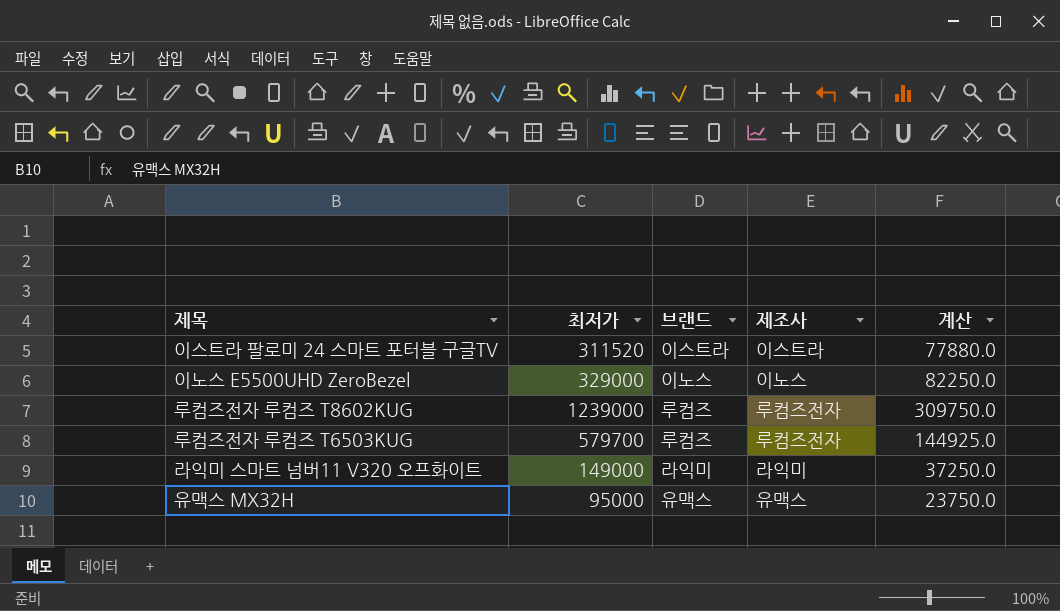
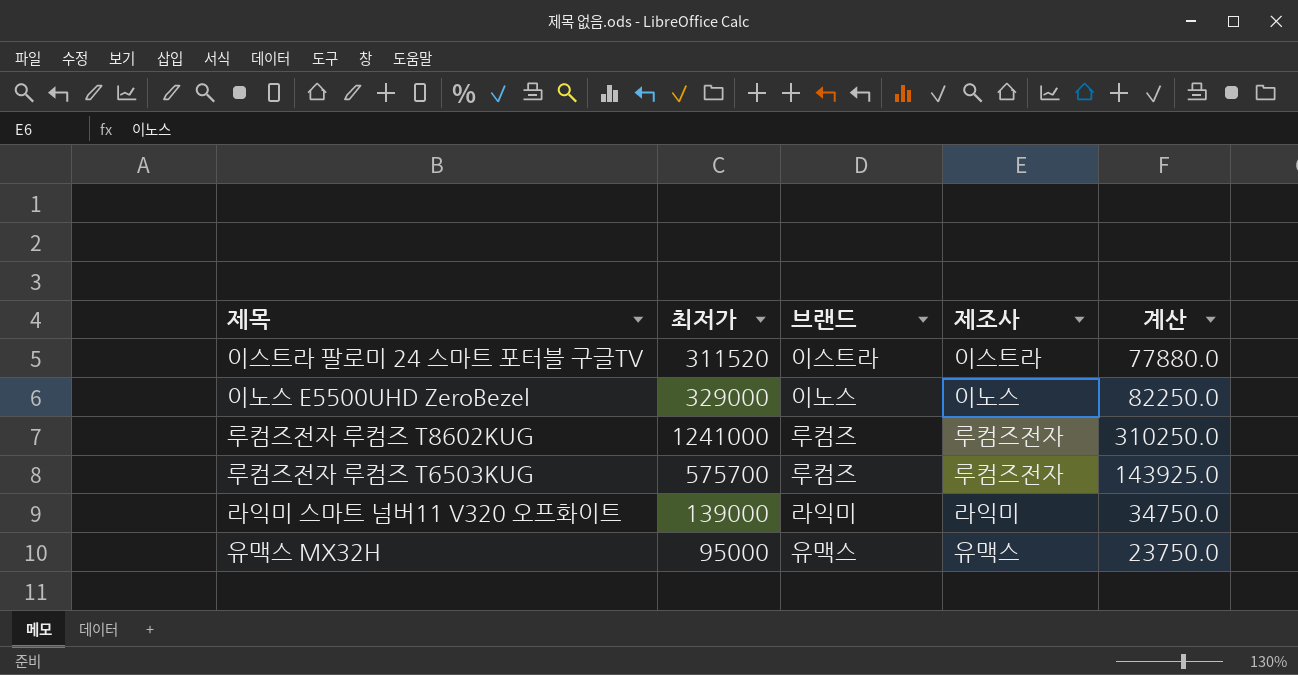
루컴즈전자 루컴즈 T8602KUG | 최저가: 1239000 -> 1241000
루컴즈전자 루컴즈 T8602KUG | 계산: 309750.0 -> 310250.0
루컴즈전자 루컴즈 T6503KUG | 최저가: 579700 -> 575700
루컴즈전자 루컴즈 T6503KUG | 계산: 144925.0 -> 143925.0
라익미 스마트 넘버11 V320 오프화이트 | 최저가: 149000 -> 139000
라익미 스마트 넘버11 V320 오프화이트 | 계산: 37250.0 -> 34750.0

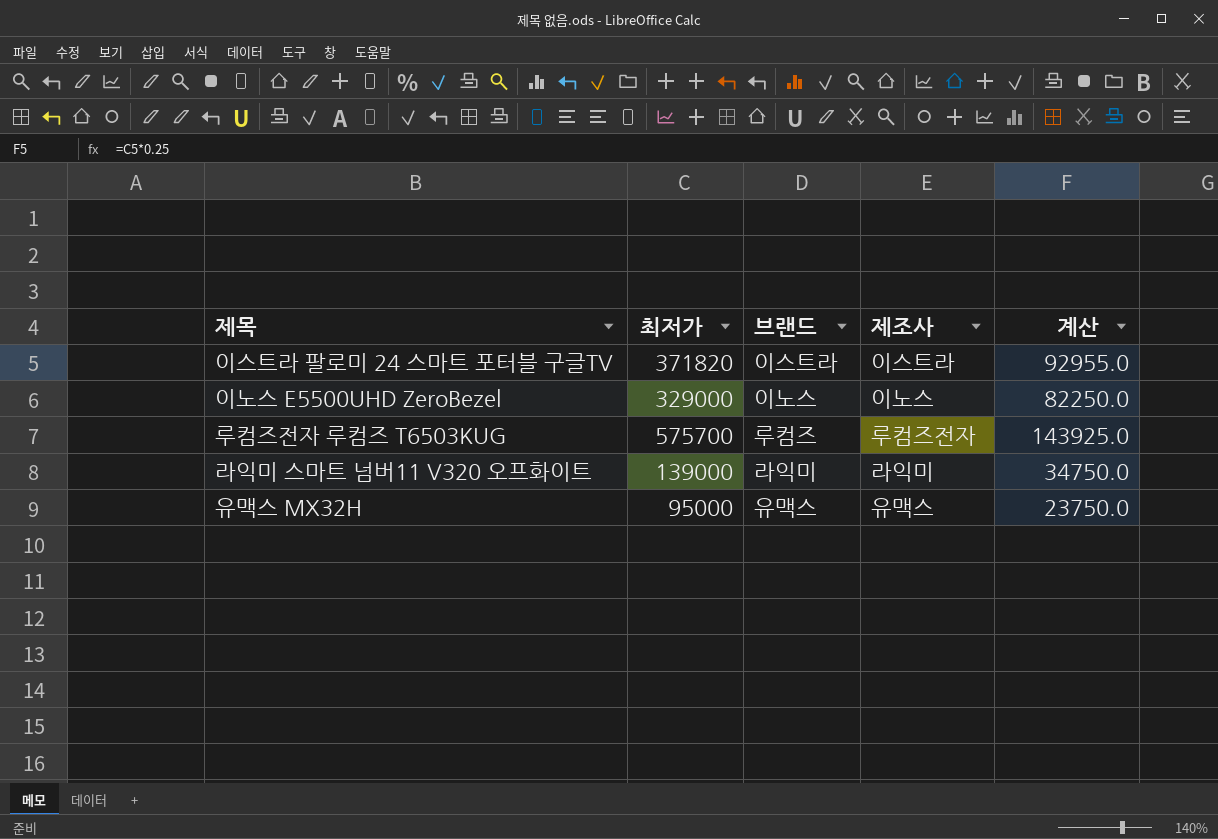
row 루컴즈전자 루컴즈 T8602KUG: 1241000 | 루컴즈 | 루컴즈전자 | 310250.0 -> none
이스트라 팔로미 24 스마트 포터블 구글TV | 최저가: 311520 -> 371820
이스트라 팔로미 24 스마트 포터블 구글TV | 계산: 77880.0 -> 92955.0

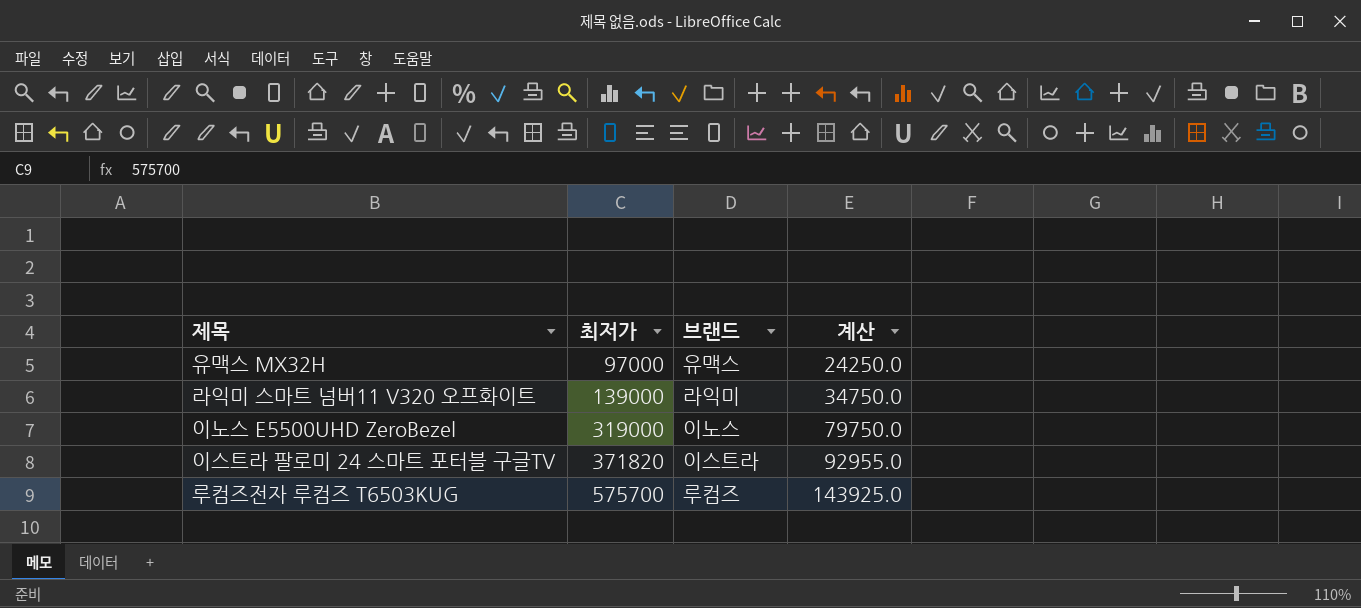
row order: none -> 최저가 ascending
column 제조사 | position: 4 -> none
유맥스 MX32H | 최저가: 95000 -> 97000
유맥스 MX32H | 계산: 23750.0 -> 24250.0
이노스 E5500UHD ZeroBezel | 최저가: 329000 -> 319000
이노스 E5500UHD ZeroBezel | 계산: 82250.0 -> 79750.0

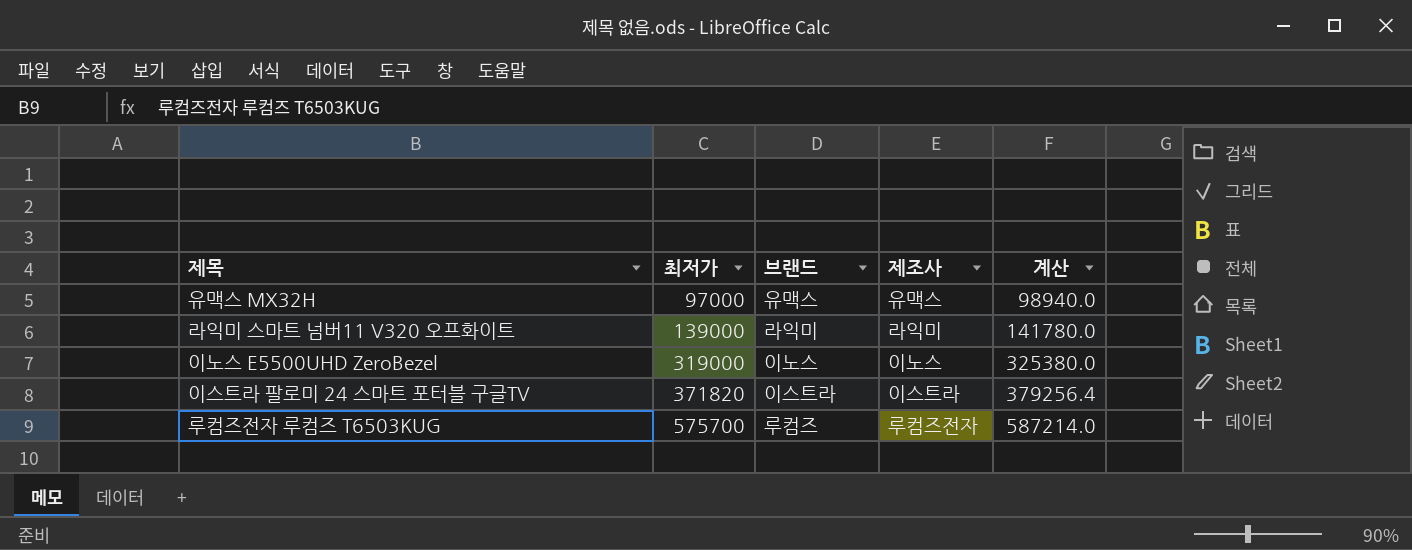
column 제조사 | position: none -> 4
column 계산 | formula: [최저가] * 0.25 -> [최저가] * 1.02

